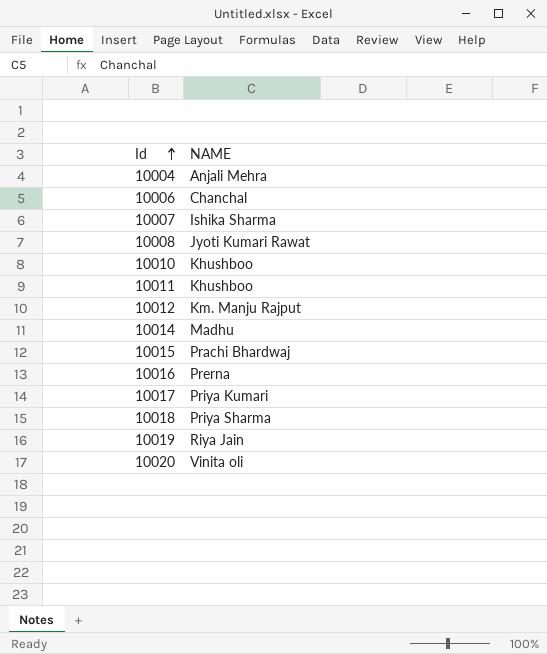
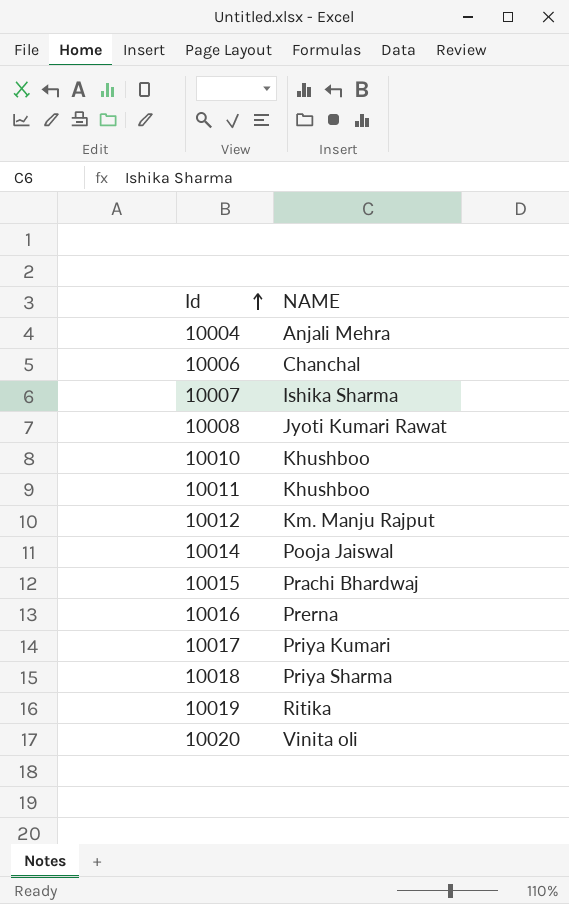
10014 | NAME: Madhu -> Pooja Jaiswal
10019 | NAME: Riya Jain -> Ritika

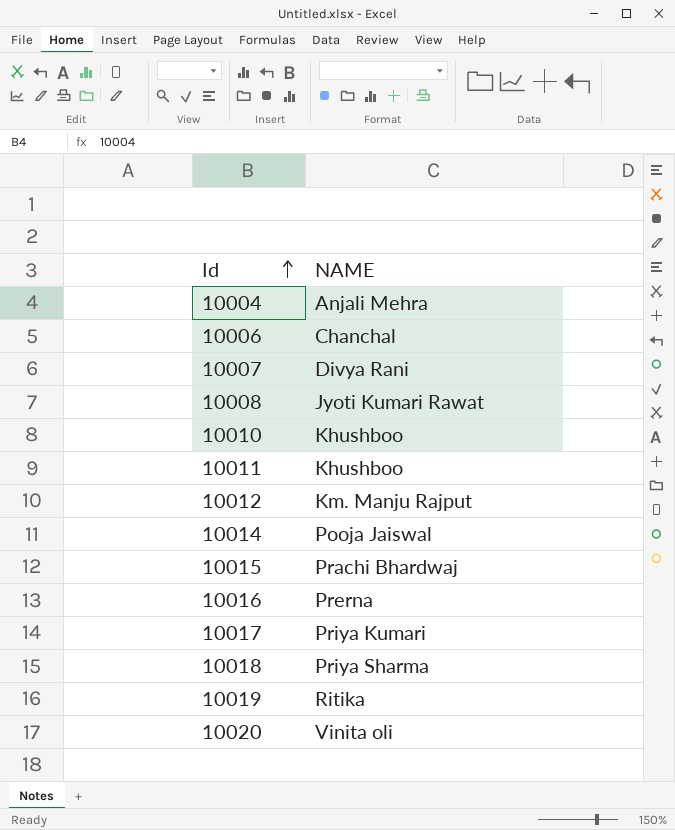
10007 | NAME: Ishika Sharma -> Divya Rani

